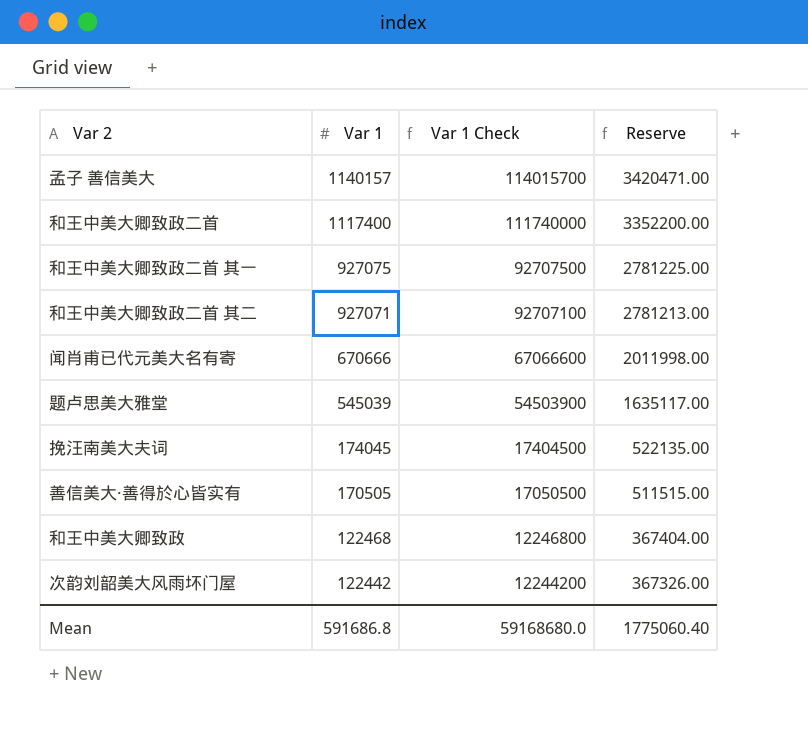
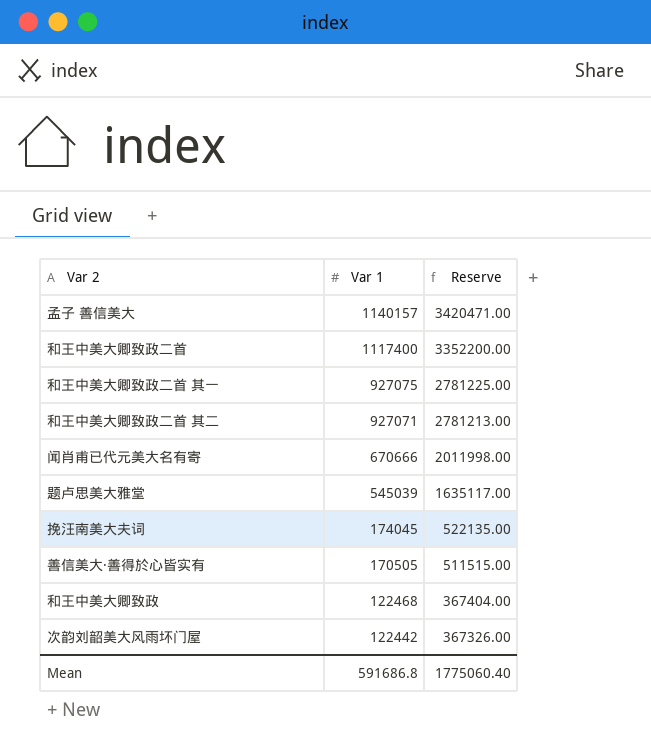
column Var 1 Check | formula: [Var 1] * 100 -> none

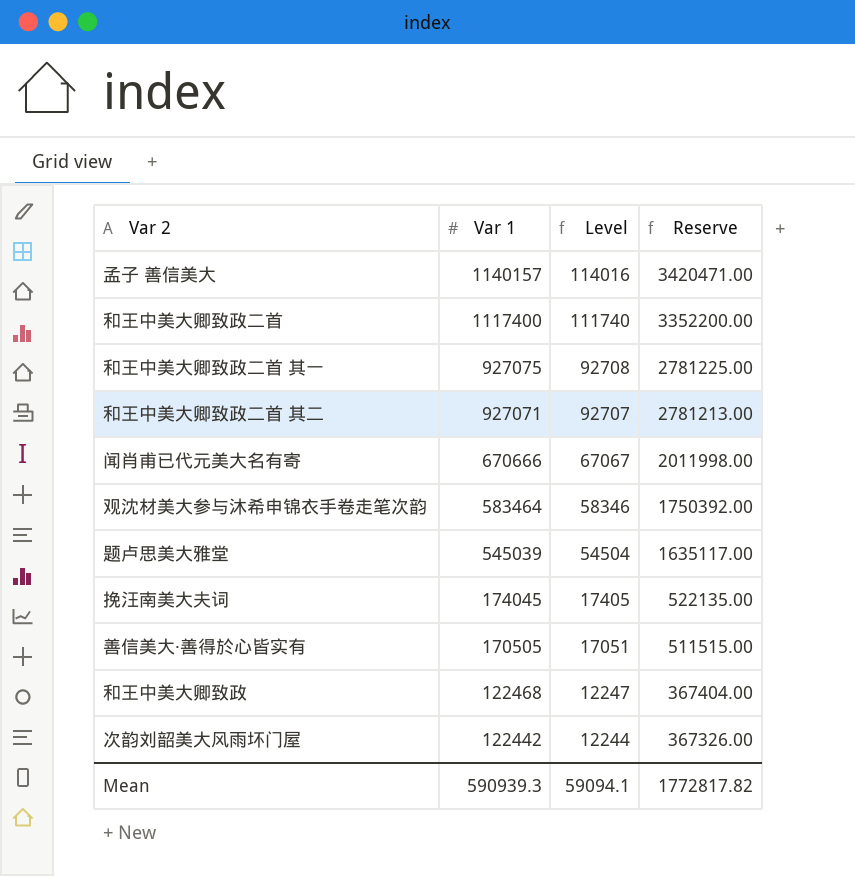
column Level | formula: none -> [Var 1] * 0.1
row 观沈材美大参与沐希申锦衣手卷走笔次韵: none -> 583464 | 58346 | 1750392.00
Mean | Var 1: 591686.8 -> 590939.3
Mean | Reserve: 1775060.40 -> 1772817.82

